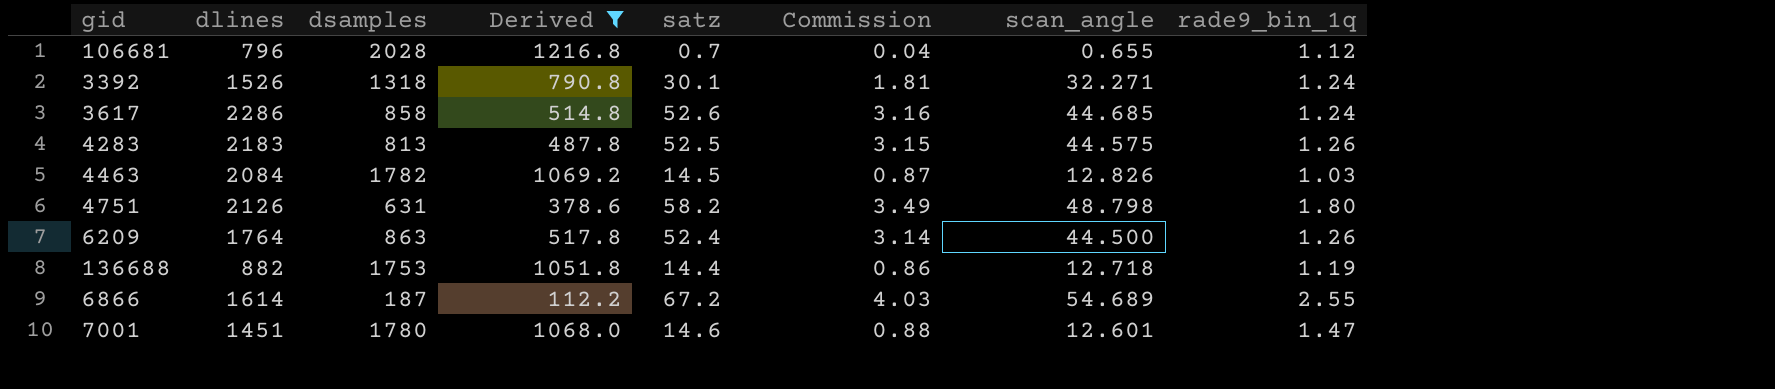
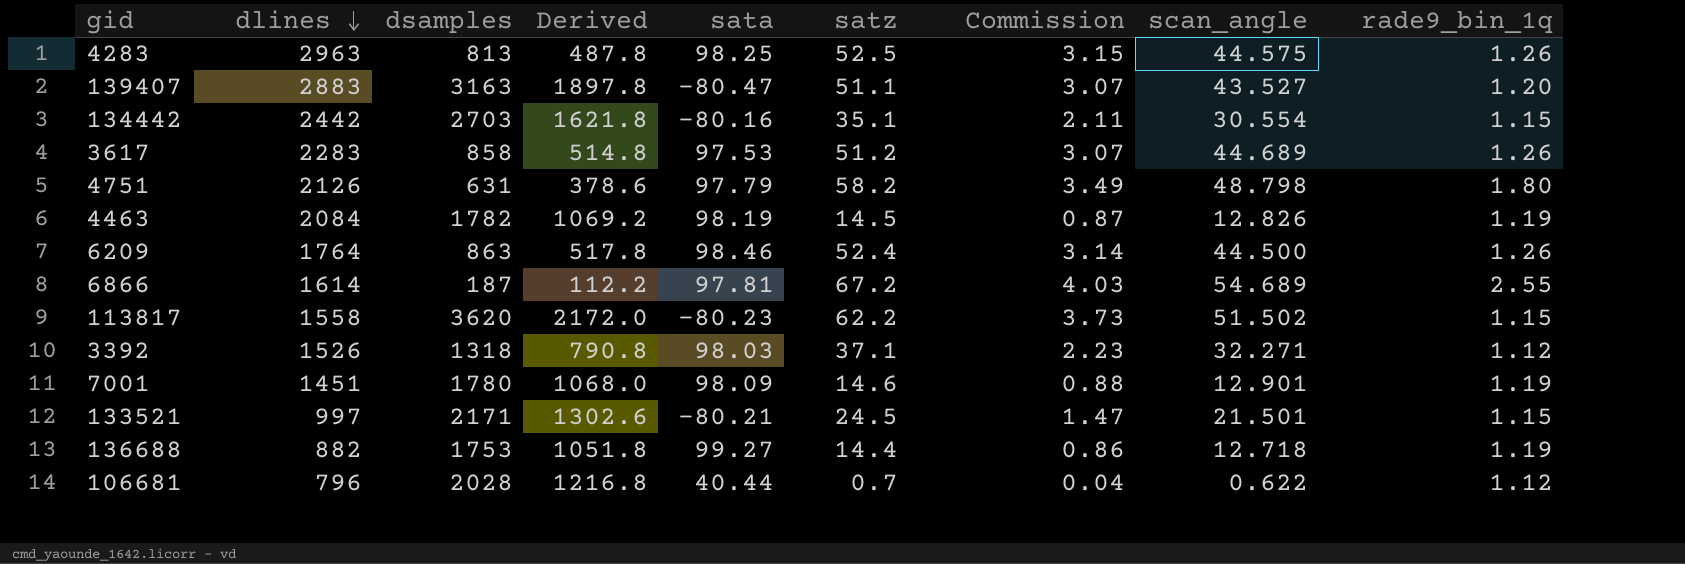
filter: Derived <= 1216.8 -> none
row order: none -> dlines descending
column sata | position: none -> 5
4283 | dlines: 2183 -> 2963
3617 | dlines: 2286 -> 2283
3617 | satz: 52.6 -> 51.2
3617 | Commission: 3.16 -> 3.07
3617 | scan_angle: 44.685 -> 44.689
3617 | rade9_bin_1q: 1.24 -> 1.26
4463 | rade9_bin_1q: 1.03 -> 1.19
3392 | satz: 30.1 -> 37.1
3392 | Commission: 1.81 -> 2.23
3392 | rade9_bin_1q: 1.24 -> 1.12
7001 | scan_angle: 12.601 -> 12.901
7001 | rade9_bin_1q: 1.47 -> 1.19
106681 | scan_angle: 0.655 -> 0.622

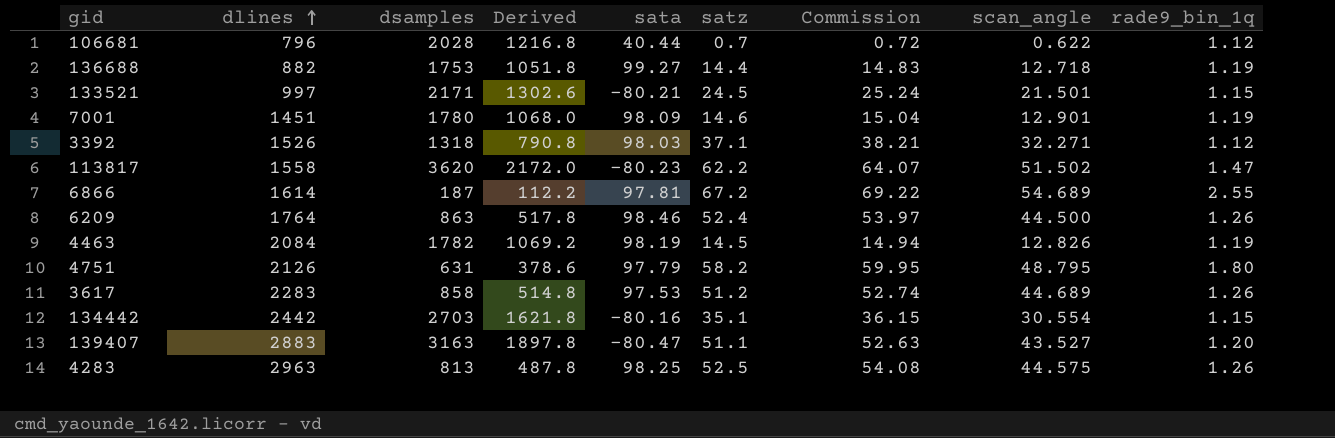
row order: dlines descending -> dlines ascending
column Commission | formula: [satz] * 0.06 -> [satz] * 1.03
113817 | rade9_bin_1q: 1.15 -> 1.47
4751 | scan_angle: 48.798 -> 48.795

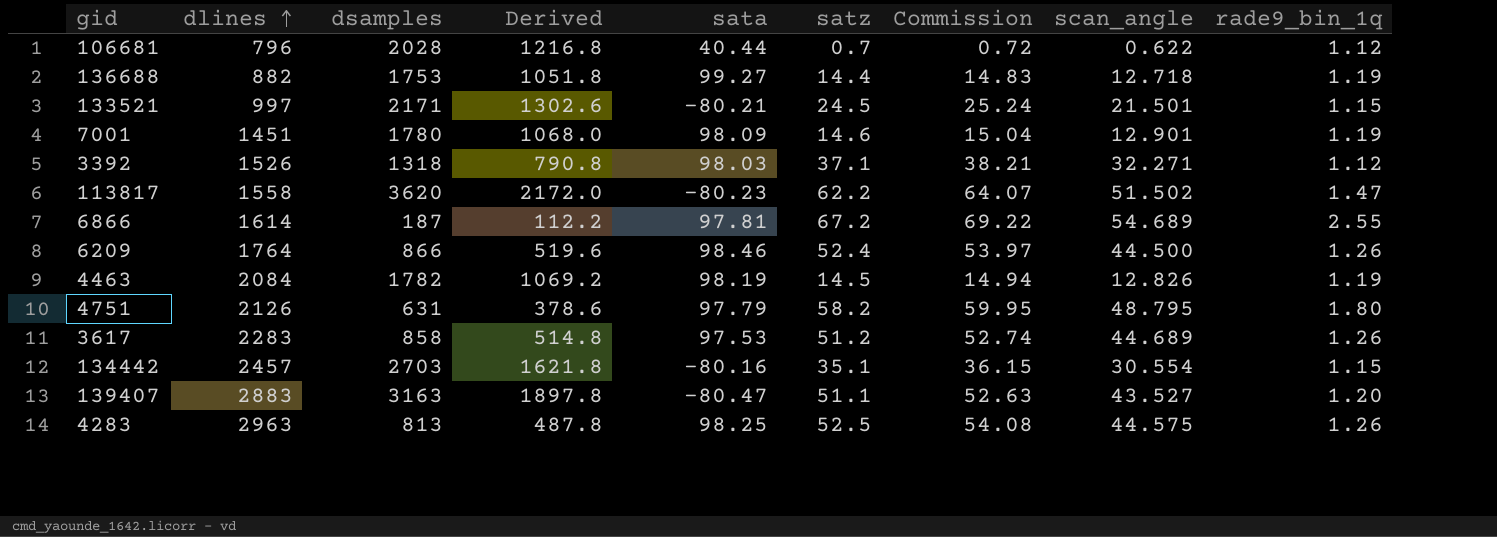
6209 | dsamples: 863 -> 866
6209 | Derived: 517.8 -> 519.6
134442 | dlines: 2442 -> 2457

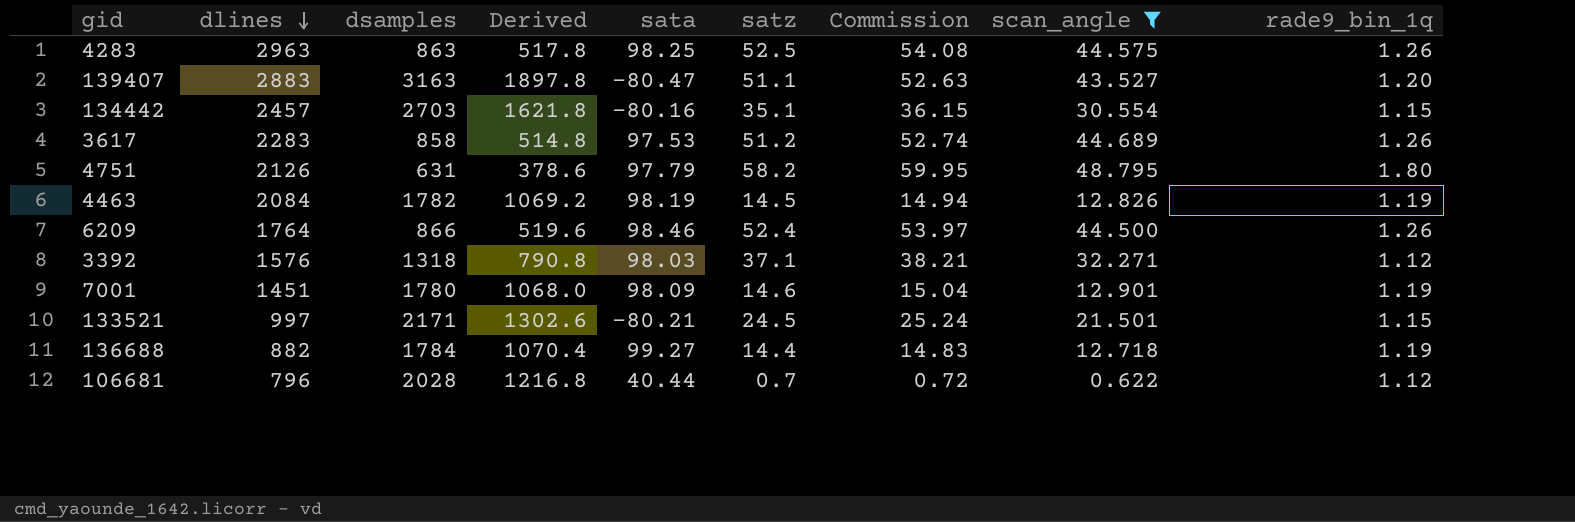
filter: none -> scan_angle <= 48.795
row order: dlines ascending -> dlines descending
4283 | dsamples: 813 -> 863
4283 | Derived: 487.8 -> 517.8
3392 | dlines: 1526 -> 1576
136688 | dsamples: 1753 -> 1784
136688 | Derived: 1051.8 -> 1070.4

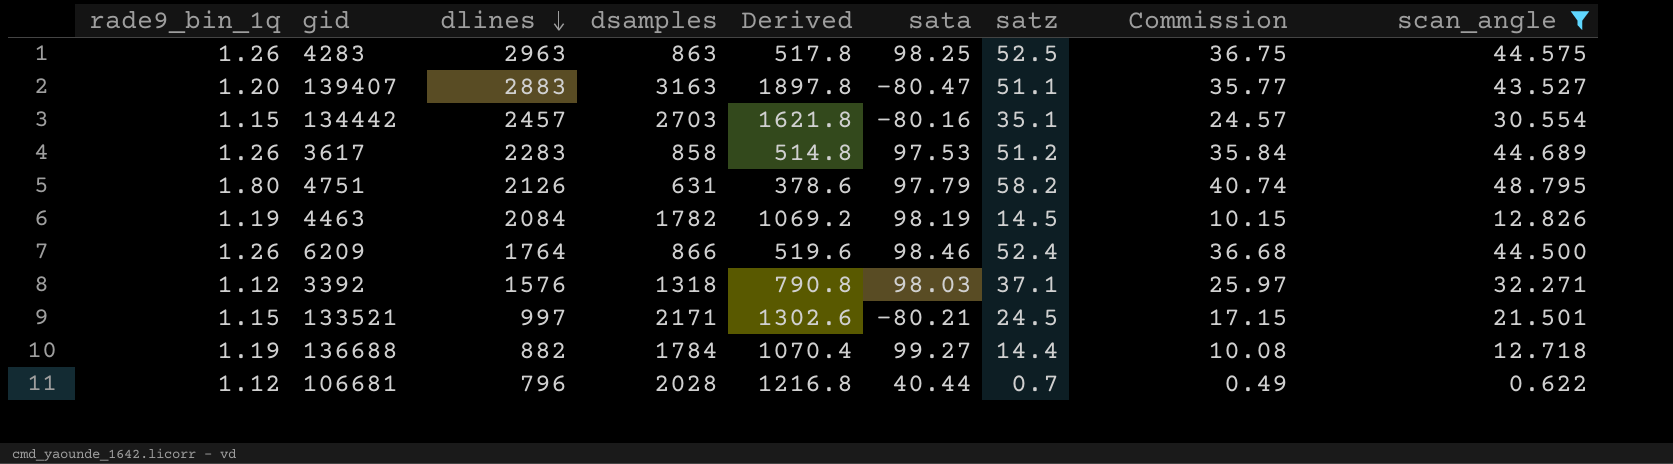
column rade9_bin_1q | position: 9 -> 1
column Commission | formula: [satz] * 1.03 -> [satz] * 0.7
row 7001: 1451 | 1780 | 1068.0 | 98.09 | 14.6 | 15.04 | 12.901 | 1.19 -> none

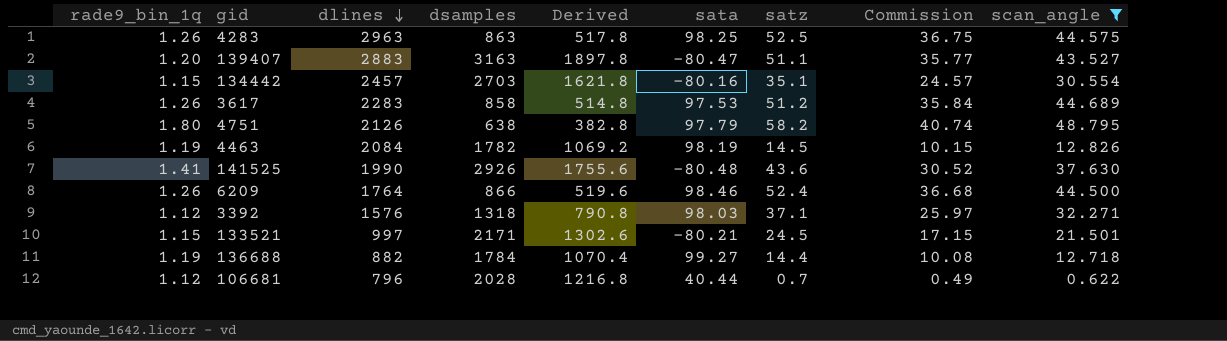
4751 | dsamples: 631 -> 638
4751 | Derived: 378.6 -> 382.8
row 141525: none -> 1.41 | 1990 | 2926 | 1755.6 | -80.48 | 43.6 | 30.52 | 37.630

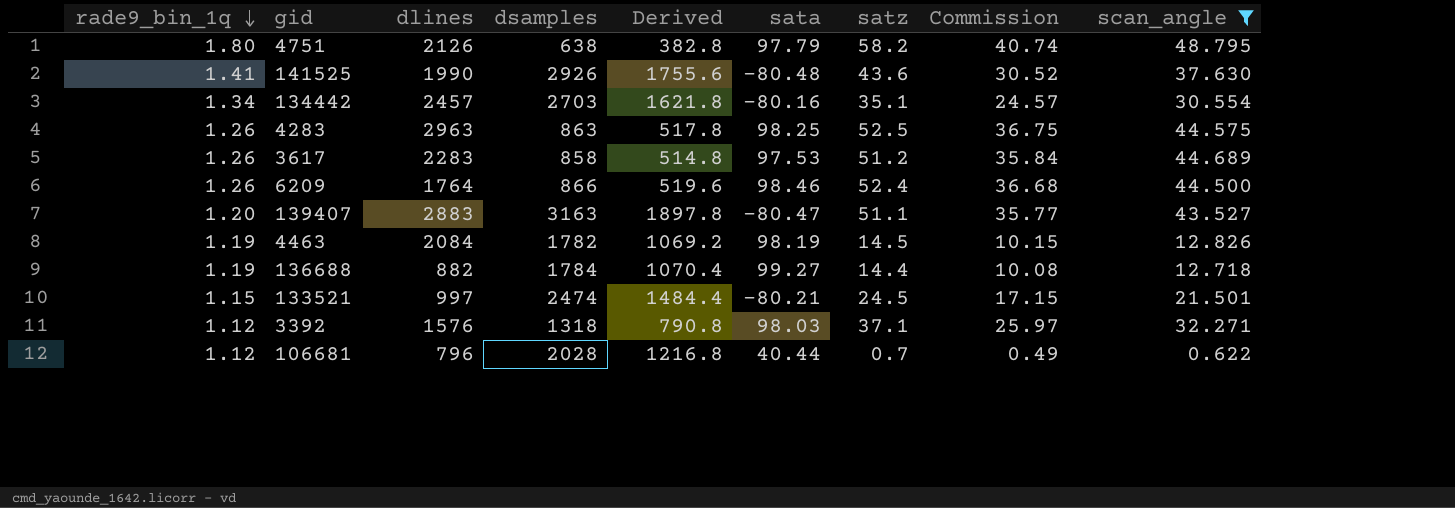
row order: dlines descending -> rade9_bin_1q descending
134442 | rade9_bin_1q: 1.15 -> 1.34
133521 | dsamples: 2171 -> 2474
133521 | Derived: 1302.6 -> 1484.4

